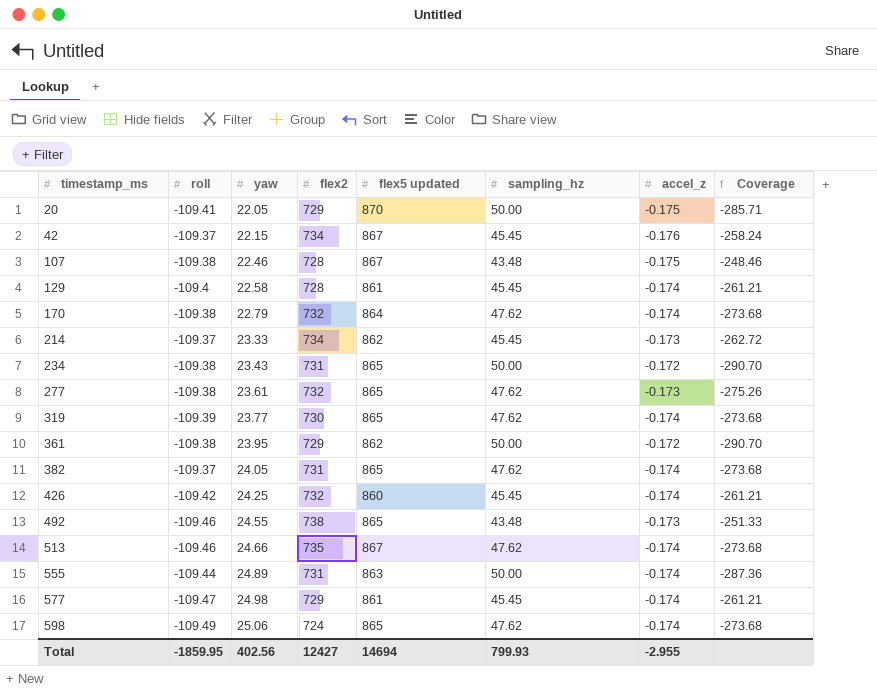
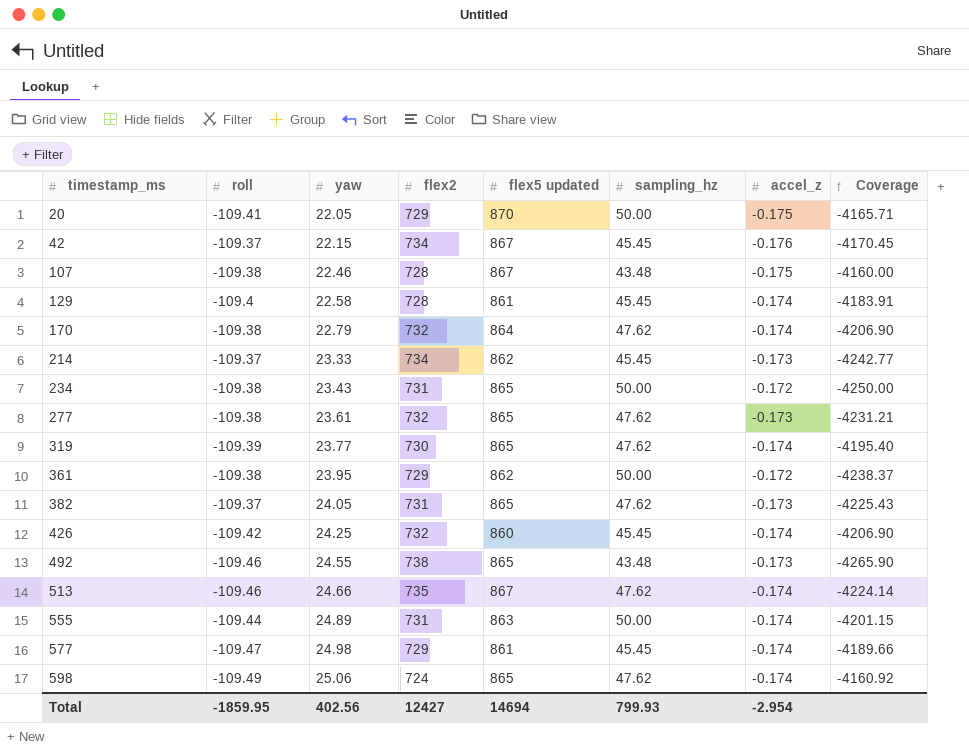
column Coverage | formula: [sampling_hz] / [accel_z] -> [flex2] / [accel_z]
382 | accel_z: -0.174 -> -0.173
Total | accel_z: -2.955 -> -2.954

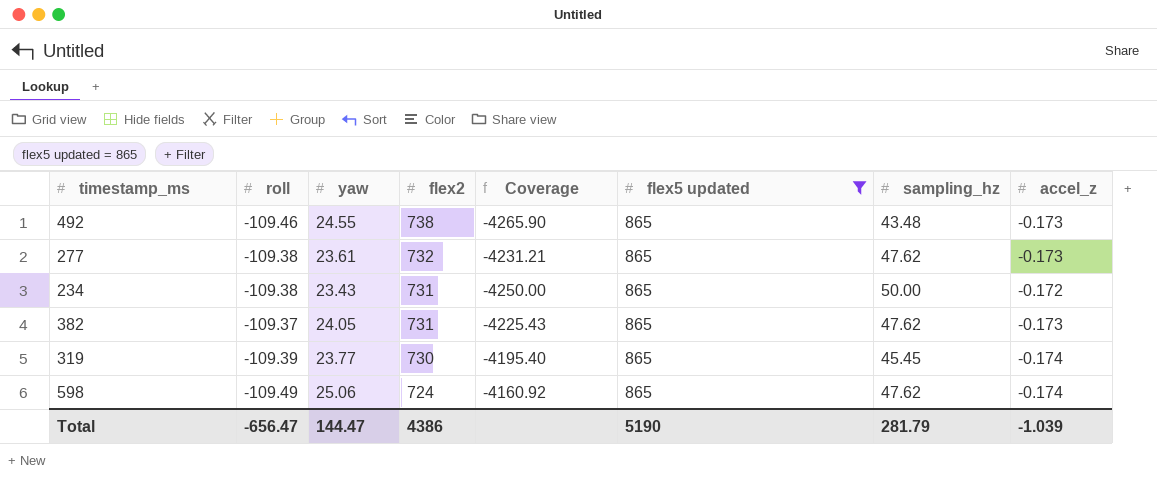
filter: none -> flex5 updated = 865
row order: timestamp_ms ascending -> flex2 descending
column Coverage | position: 8 -> 5
319 | sampling_hz: 47.62 -> 45.45
Total | roll: -1859.95 -> -656.47
Total | yaw: 402.56 -> 144.47
Total | flex2: 12427 -> 4386
Total | flex5 updated: 14694 -> 5190
Total | sampling_hz: 799.93 -> 281.79
Total | accel_z: -2.954 -> -1.039

